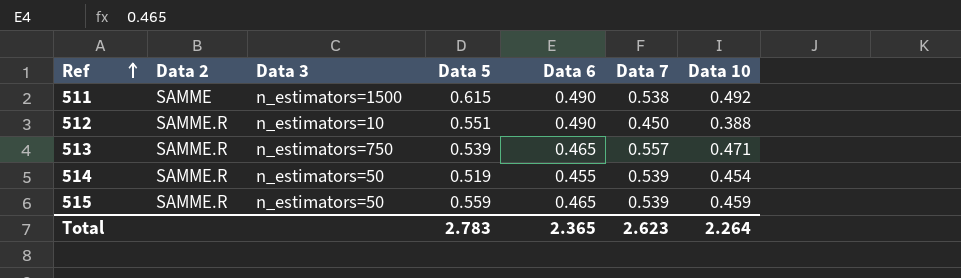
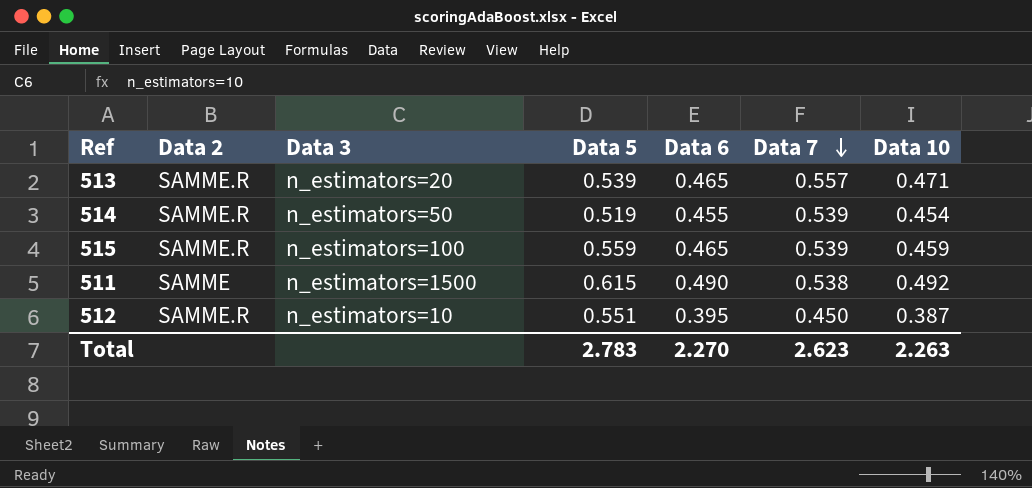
row order: Ref ascending -> Data 7 descending
513 | Data 3: n_estimators=750 -> n_estimators=20
515 | Data 3: n_estimators=50 -> n_estimators=100
512 | Data 6: 0.490 -> 0.395
512 | Data 10: 0.388 -> 0.387
Total | Data 6: 2.365 -> 2.270
Total | Data 10: 2.264 -> 2.263

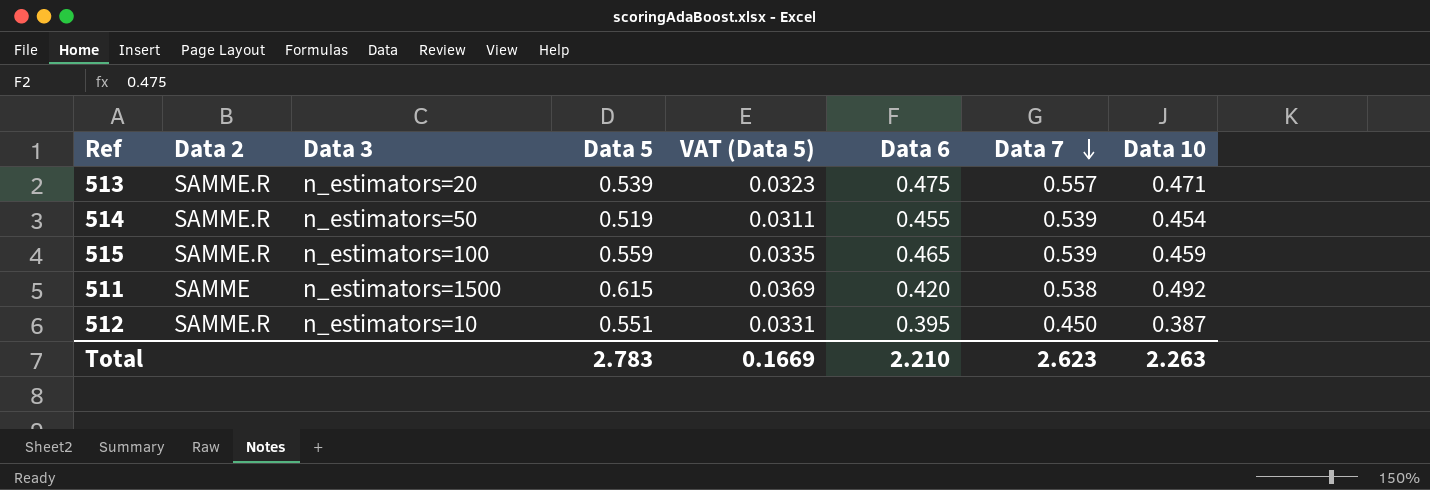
column VAT (Data 5) | formula: none -> [Data 5] * 0.06
513 | Data 6: 0.465 -> 0.475
511 | Data 6: 0.490 -> 0.420
Total | Data 6: 2.270 -> 2.210

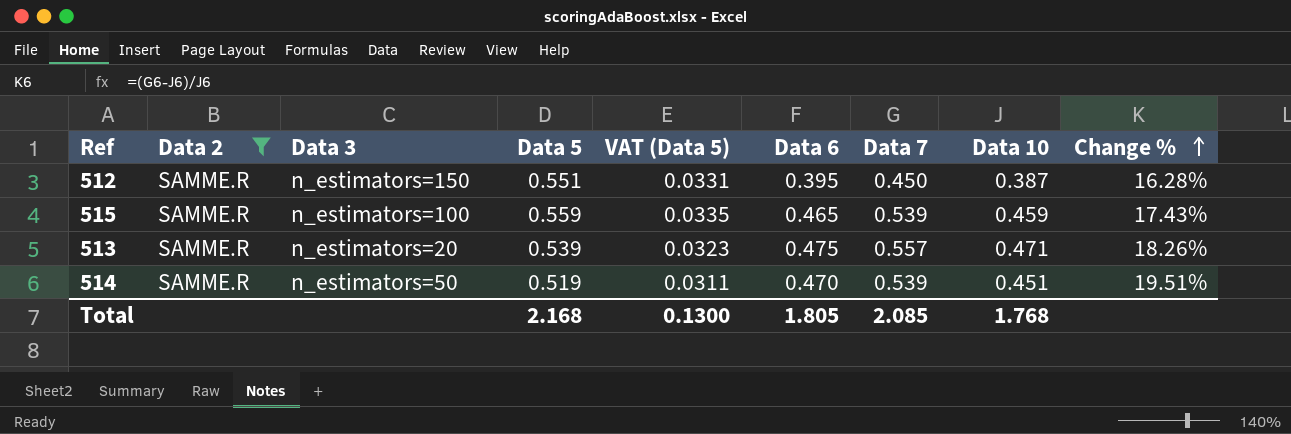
filter: none -> Data 2 = SAMME.R
row order: Data 7 descending -> Change % ascending
column Change % | formula: none -> ([Data 7] - [Data 10]) / [Data 10]
512 | Data 3: n_estimators=10 -> n_estimators=150
514 | Data 6: 0.455 -> 0.470
514 | Data 10: 0.454 -> 0.451
Total | Data 5: 2.783 -> 2.168
Total | VAT (Data 5): 0.1669 -> 0.1300
Total | Data 6: 2.210 -> 1.805
Total | Data 7: 2.623 -> 2.085
Total | Data 10: 2.263 -> 1.768

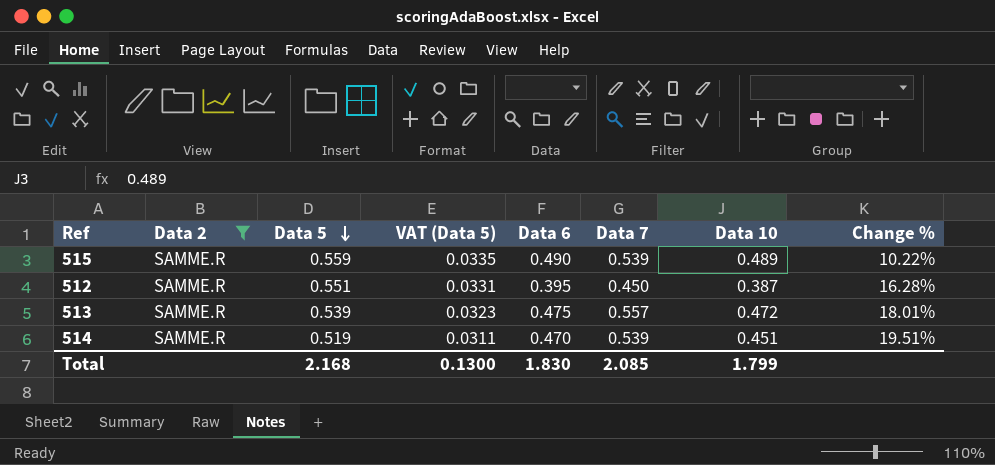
row order: Change % ascending -> Data 5 descending
column Data 3 | position: 3 -> none
515 | Data 6: 0.465 -> 0.490
515 | Data 10: 0.459 -> 0.489
515 | Change %: 17.43% -> 10.22%
513 | Data 10: 0.471 -> 0.472
513 | Change %: 18.26% -> 18.01%
Total | Data 6: 1.805 -> 1.830
Total | Data 10: 1.768 -> 1.799

